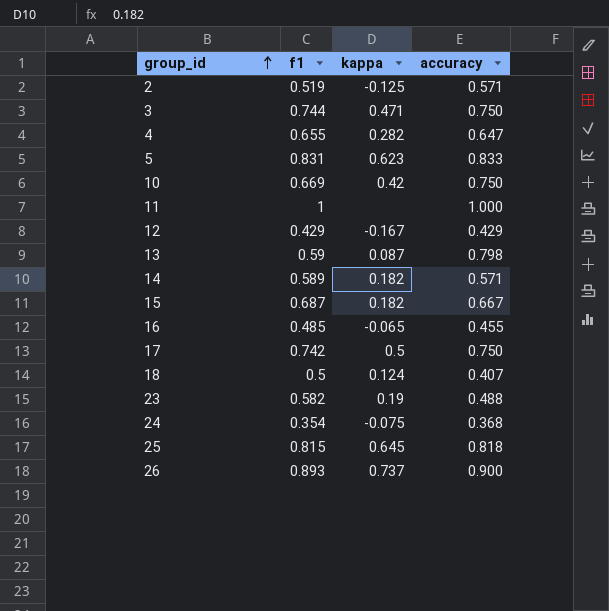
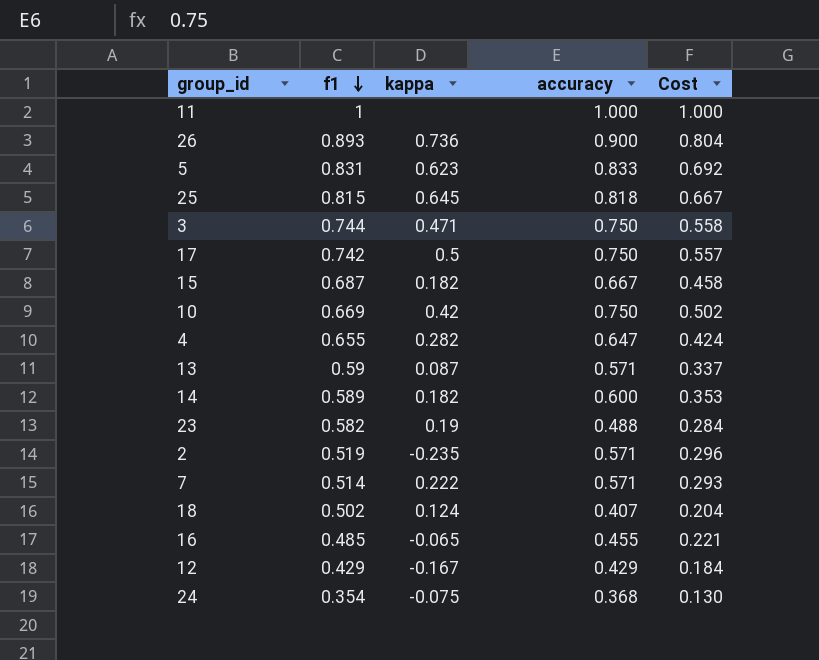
row order: group_id ascending -> f1 descending
column Cost | formula: none -> [f1] * [accuracy]
26 | kappa: 0.737 -> 0.736
13 | accuracy: 0.798 -> 0.571
14 | accuracy: 0.571 -> 0.600
2 | kappa: -0.125 -> -0.235
row 7: none -> 0.514 | 0.222 | 0.571 | 0.293
18 | f1: 0.5 -> 0.502

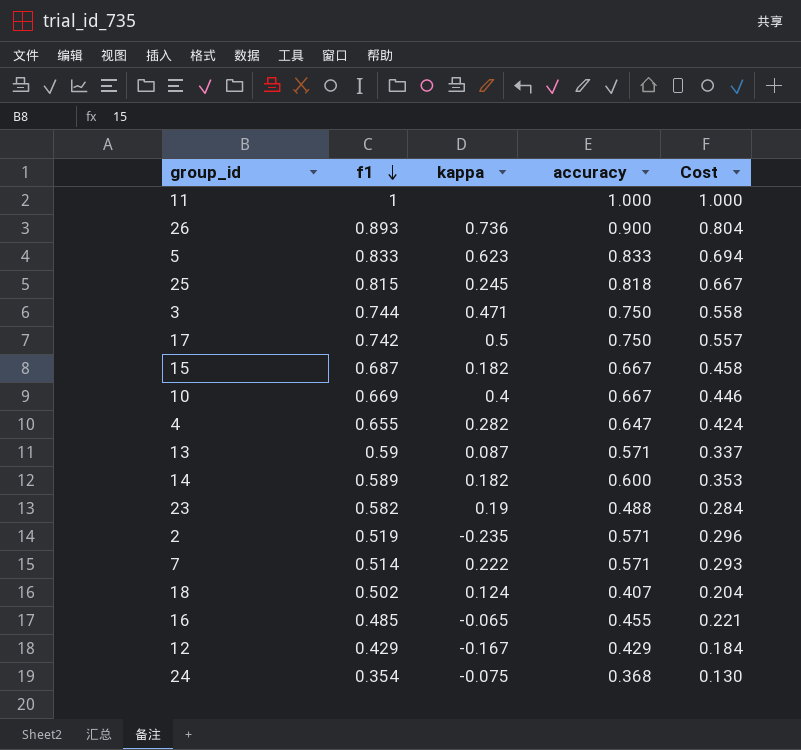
5 | f1: 0.831 -> 0.833
5 | Cost: 0.692 -> 0.694
25 | kappa: 0.645 -> 0.245
10 | kappa: 0.42 -> 0.4
10 | accuracy: 0.750 -> 0.667
10 | Cost: 0.502 -> 0.446

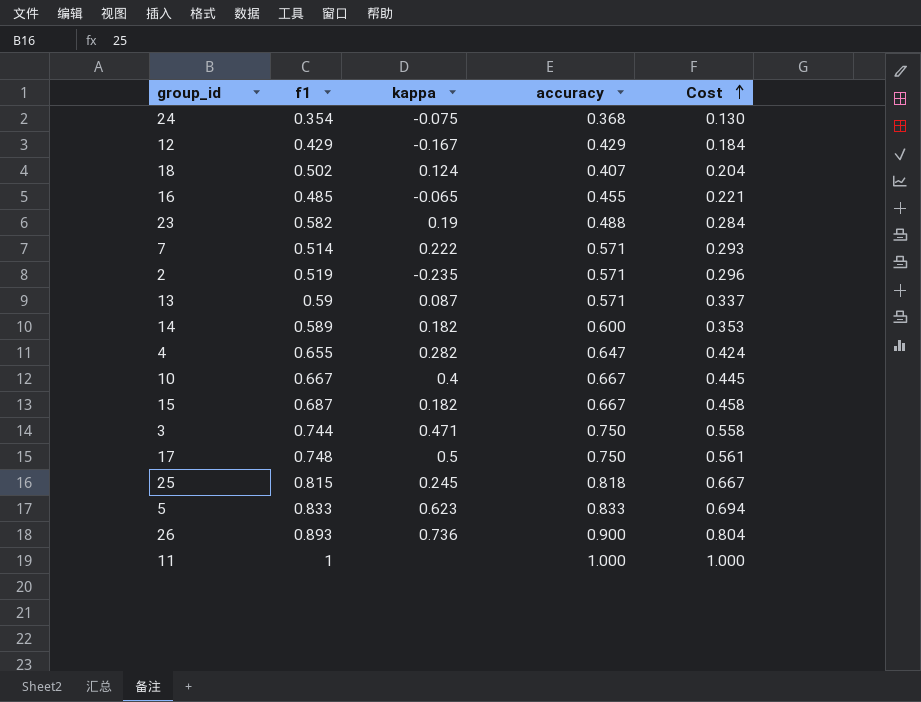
row order: f1 descending -> Cost ascending
10 | f1: 0.669 -> 0.667
10 | Cost: 0.446 -> 0.445
17 | f1: 0.742 -> 0.748
17 | Cost: 0.557 -> 0.561

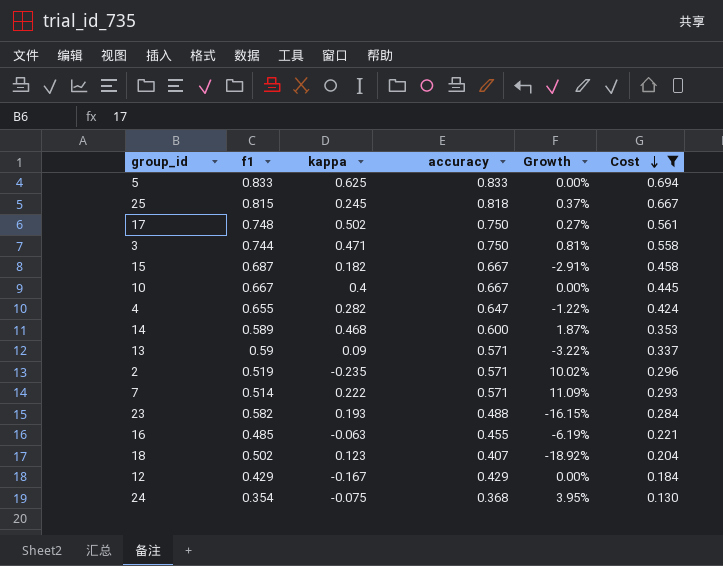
filter: none -> Cost <= 0.694
row order: Cost ascending -> Cost descending
column Growth | formula: none -> ([accuracy] - [f1]) / [f1]
5 | kappa: 0.623 -> 0.625
17 | kappa: 0.5 -> 0.502
14 | kappa: 0.182 -> 0.468
13 | kappa: 0.087 -> 0.09
23 | kappa: 0.19 -> 0.193
16 | kappa: -0.065 -> -0.063
18 | kappa: 0.124 -> 0.123

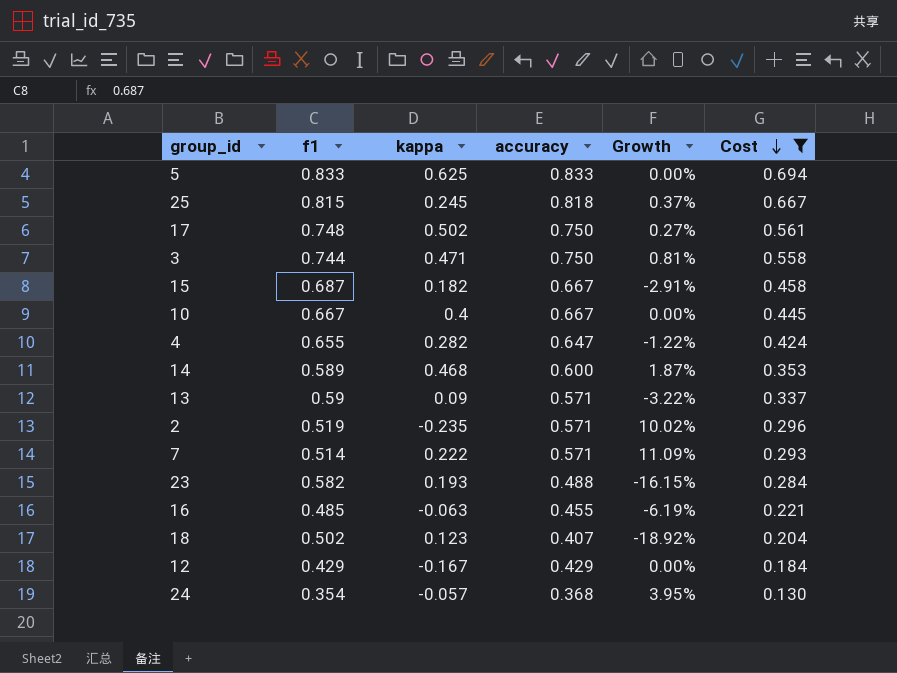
24 | kappa: -0.075 -> -0.057

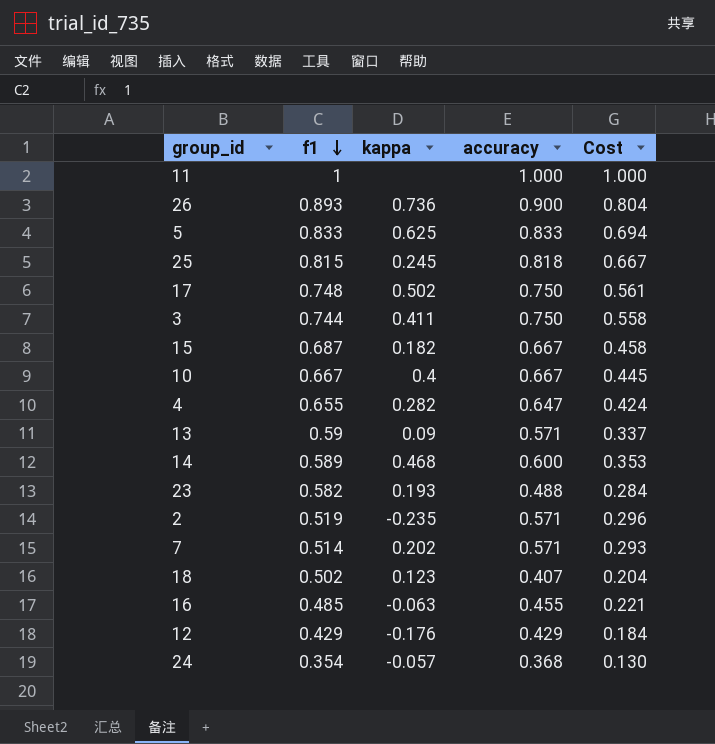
filter: Cost <= 0.694 -> none
row order: Cost descending -> f1 descending
column Growth | formula: ([accuracy] - [f1]) / [f1] -> none
3 | kappa: 0.471 -> 0.411
7 | kappa: 0.222 -> 0.202
12 | kappa: -0.167 -> -0.176

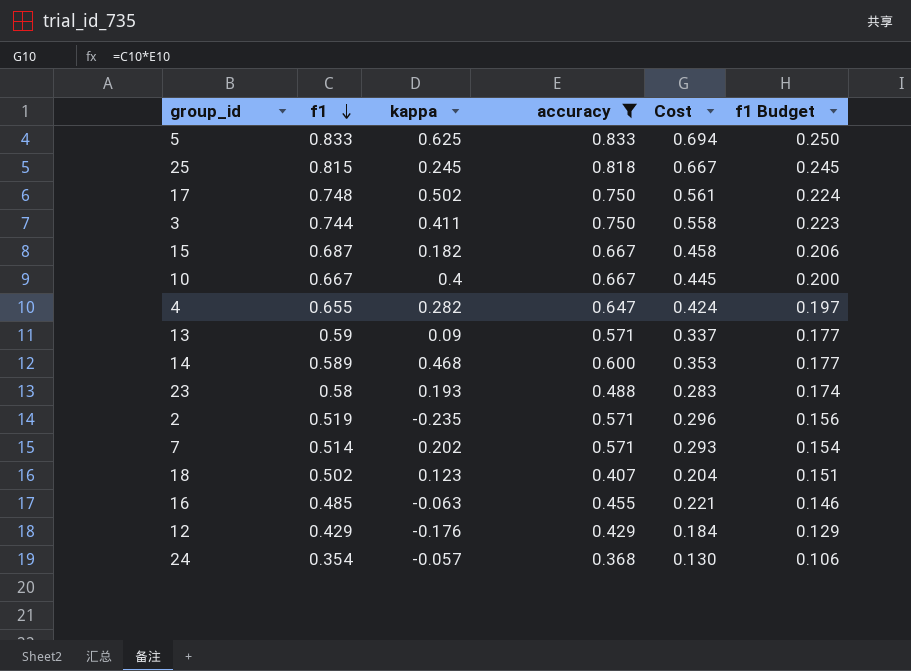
filter: none -> accuracy <= 0.833
column f1 Budget | formula: none -> [f1] * 0.3
23 | f1: 0.582 -> 0.58
23 | Cost: 0.284 -> 0.283

